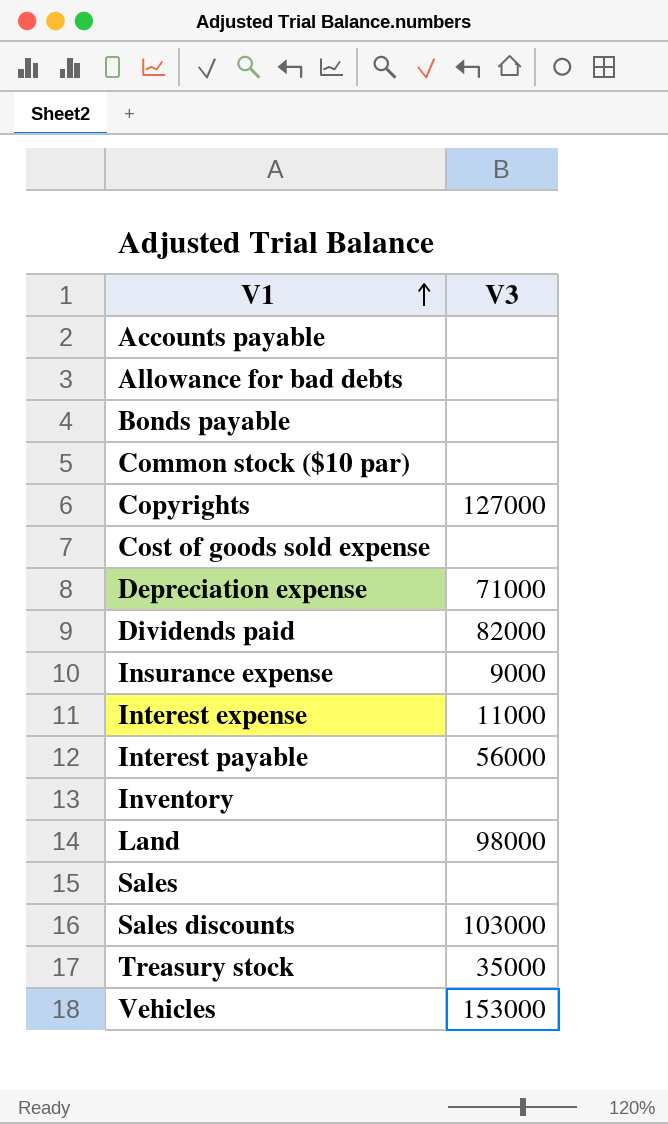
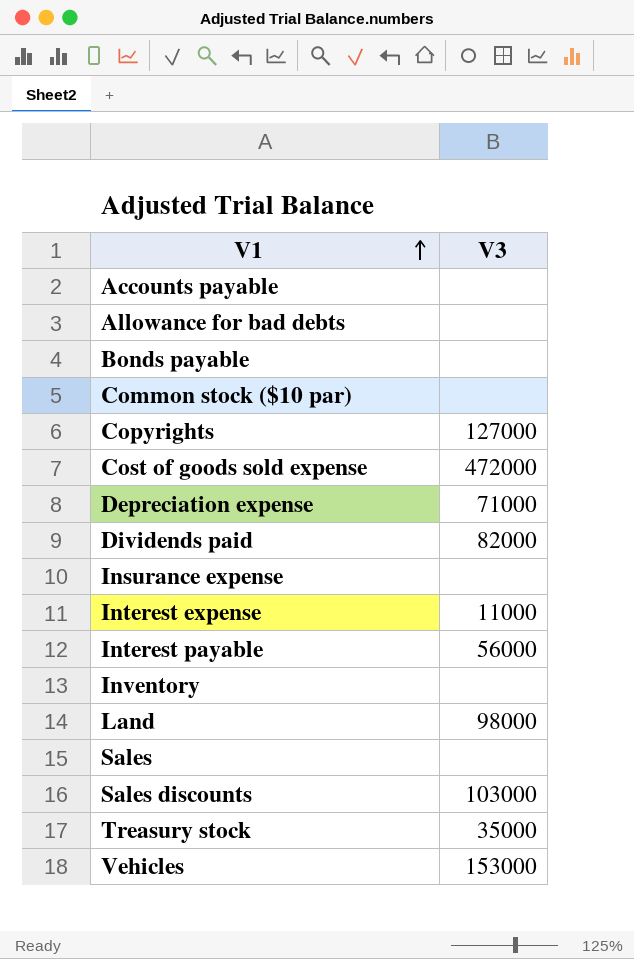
Cost of goods sold expense | V3: none -> 472000
Insurance expense | V3: 9000 -> none

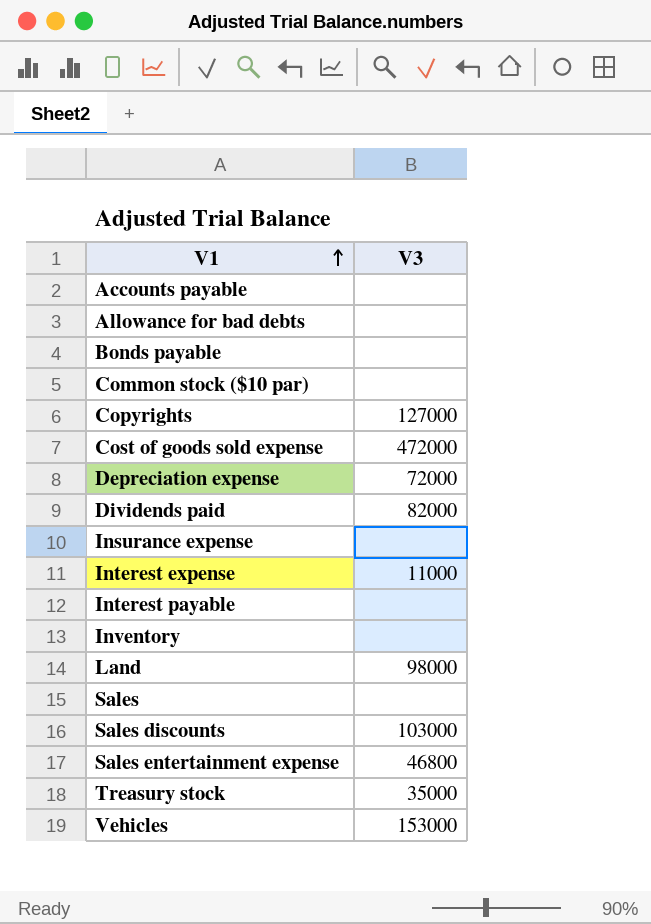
Depreciation expense | V3: 71000 -> 72000
Interest payable | V3: 56000 -> none
row Sales entertainment expense: none -> 46800

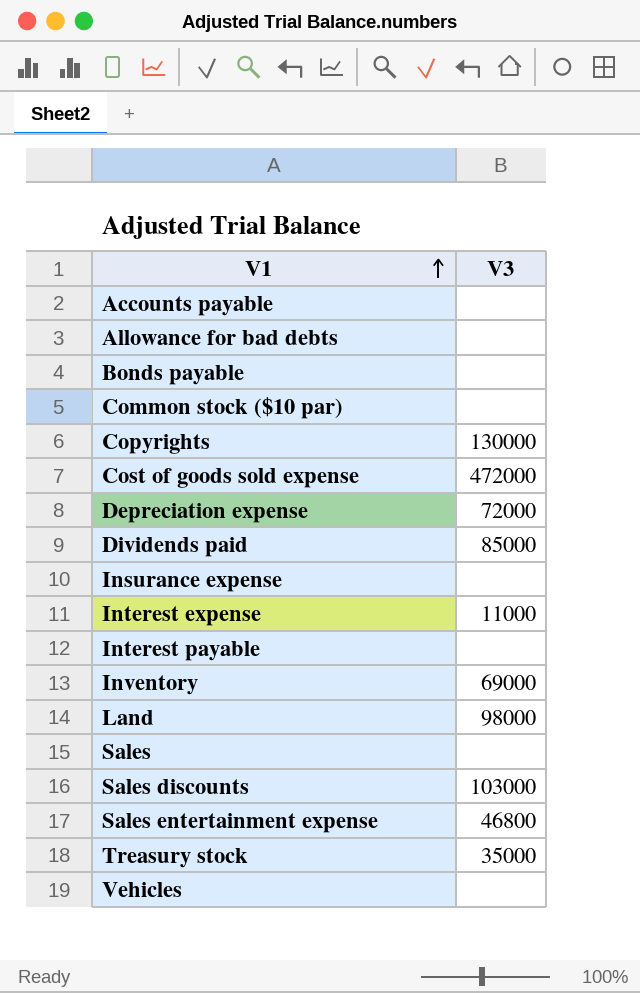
Copyrights | V3: 127000 -> 130000
Dividends paid | V3: 82000 -> 85000
Inventory | V3: none -> 69000
Vehicles | V3: 153000 -> none

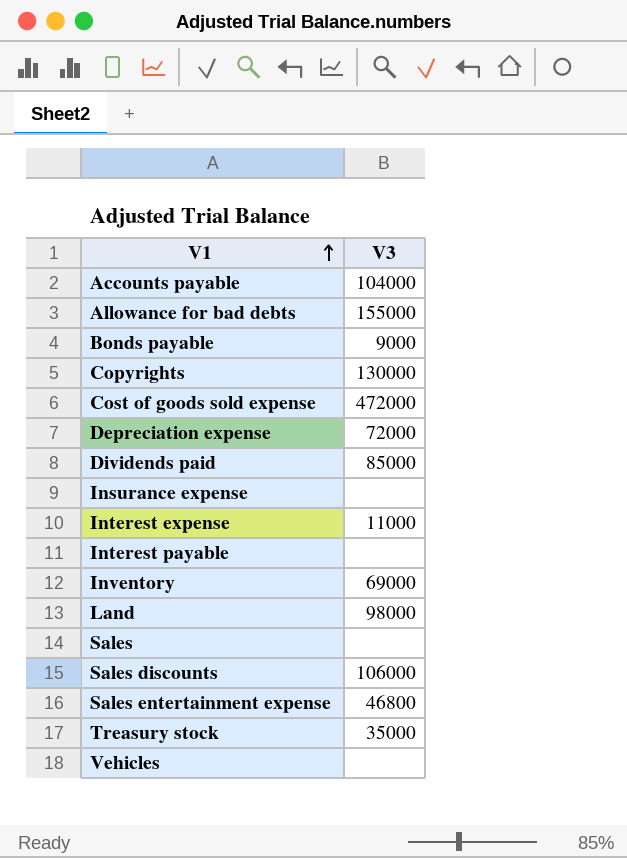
row Common stock ($10 par): none -> none
Accounts payable | V3: none -> 104000
Allowance for bad debts | V3: none -> 155000
Bonds payable | V3: none -> 9000
Sales discounts | V3: 103000 -> 106000

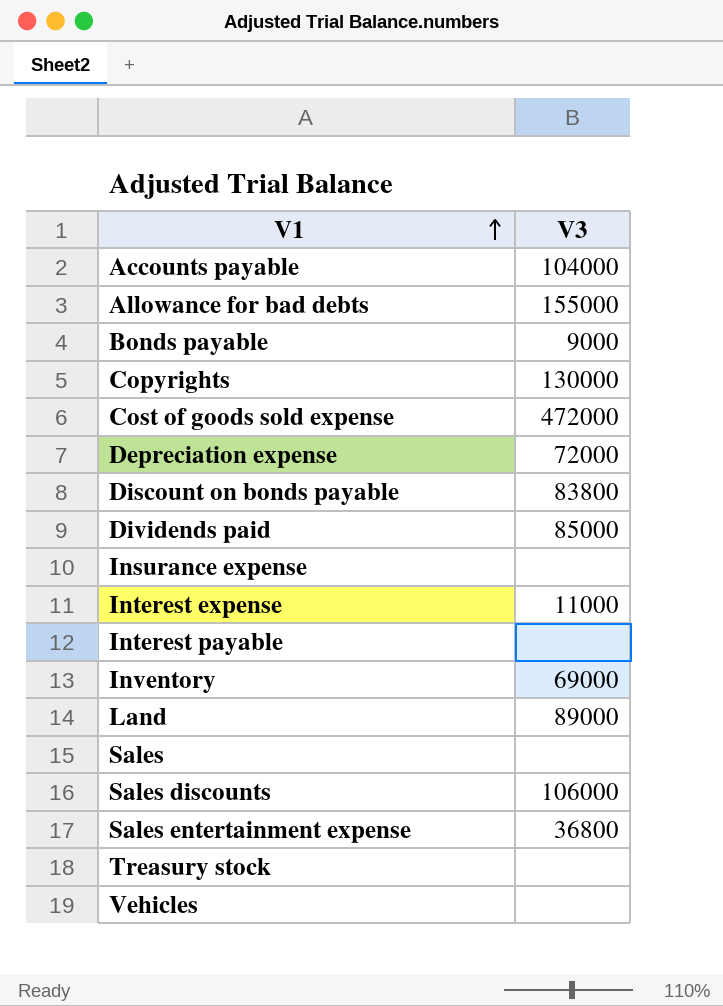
row Discount on bonds payable: none -> 83800
Land | V3: 98000 -> 89000
Sales entertainment expense | V3: 46800 -> 36800
Treasury stock | V3: 35000 -> none

